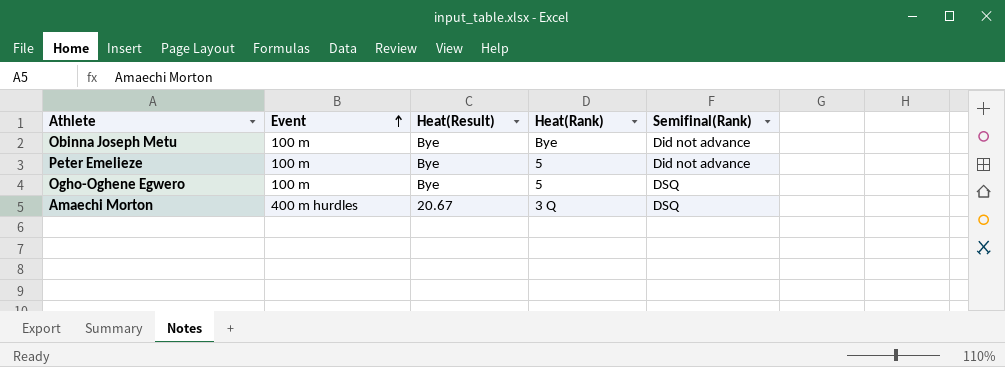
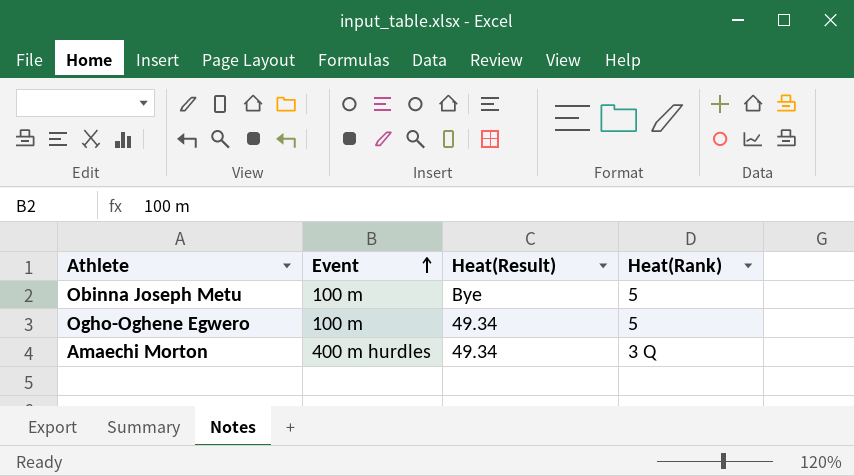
column Semifinal(Rank) | position: 5 -> none
row Peter Emelieze: 100 m | Bye | 5 | Did not advance -> none
Obinna Joseph Metu | Heat(Rank): Bye -> 5
Ogho-Oghene Egwero | Heat(Result): Bye -> 49.34
Amaechi Morton | Heat(Result): 20.67 -> 49.34

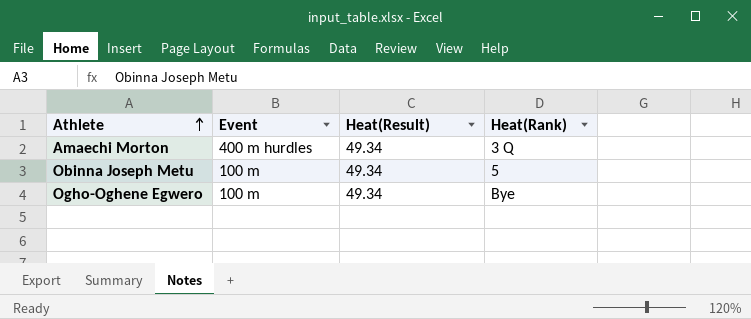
row order: Event ascending -> Athlete ascending
Obinna Joseph Metu | Heat(Result): Bye -> 49.34
Ogho-Oghene Egwero | Heat(Rank): 5 -> Bye

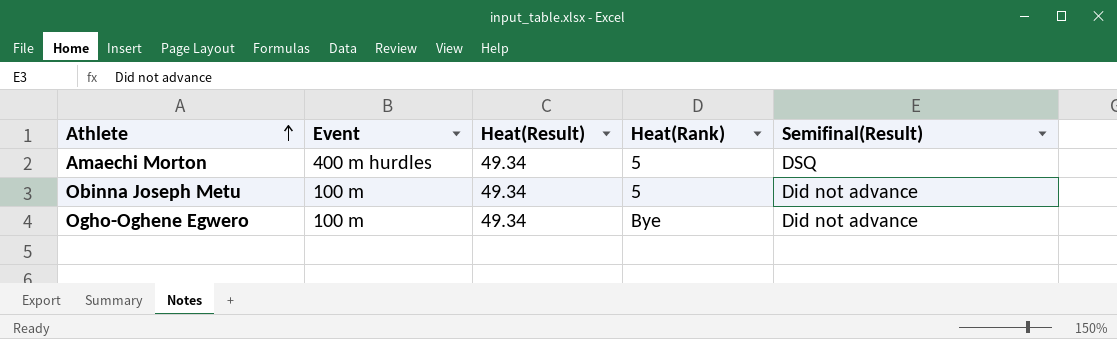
column Semifinal(Result) | position: none -> 5
Amaechi Morton | Heat(Rank): 3 Q -> 5

